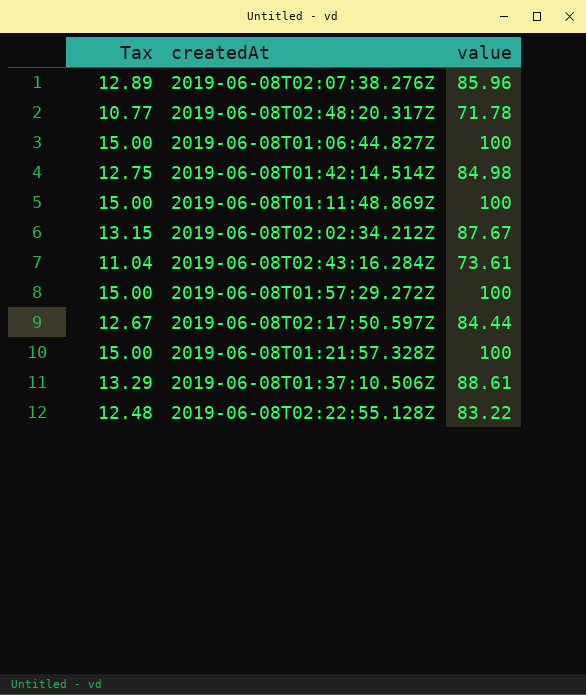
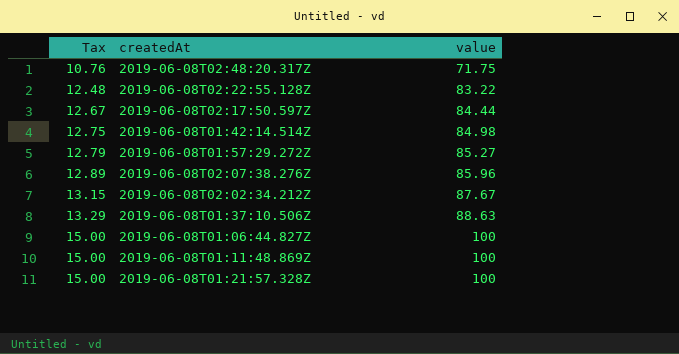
row order: none -> Tax ascending
row 2019-06-08T02:43:16.284Z: 11.04 | 73.61 -> none
2019-06-08T02:48:20.317Z | Tax: 10.77 -> 10.76
2019-06-08T02:48:20.317Z | value: 71.78 -> 71.75
2019-06-08T01:57:29.272Z | Tax: 15.00 -> 12.79
2019-06-08T01:57:29.272Z | value: 100 -> 85.27
2019-06-08T01:37:10.506Z | value: 88.61 -> 88.63

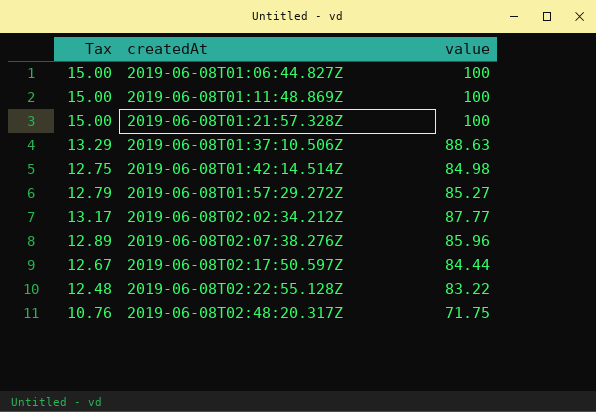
row order: Tax ascending -> createdAt ascending
2019-06-08T02:02:34.212Z | Tax: 13.15 -> 13.17
2019-06-08T02:02:34.212Z | value: 87.67 -> 87.77

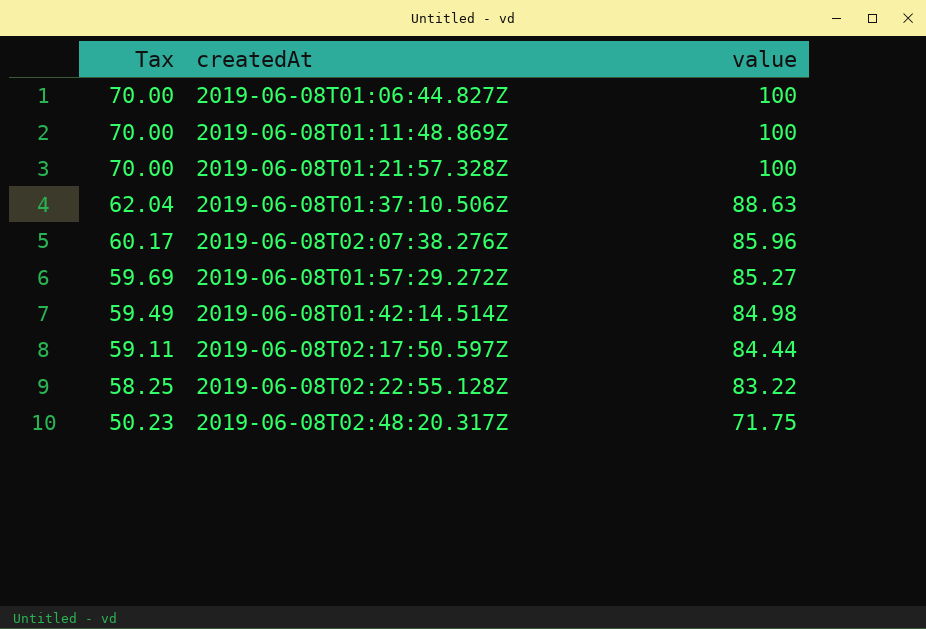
row order: createdAt ascending -> Tax descending
column Tax | formula: [value] * 0.15 -> [value] * 0.7
row 2019-06-08T02:02:34.212Z: 13.17 | 87.77 -> none

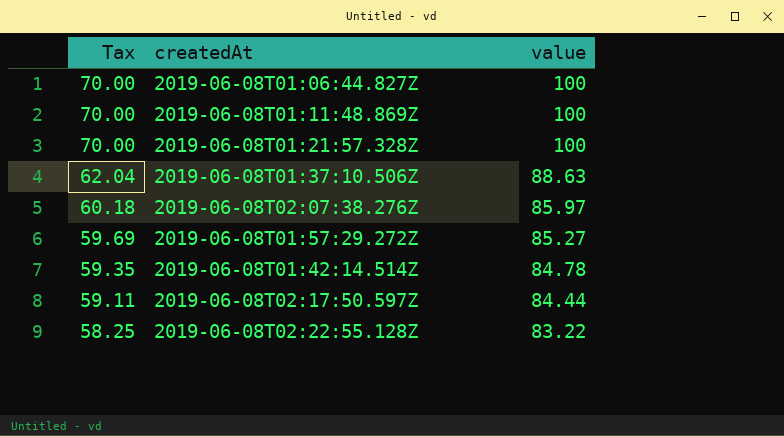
row 2019-06-08T02:48:20.317Z: 50.23 | 71.75 -> none
2019-06-08T02:07:38.276Z | Tax: 60.17 -> 60.18
2019-06-08T02:07:38.276Z | value: 85.96 -> 85.97
2019-06-08T01:42:14.514Z | Tax: 59.49 -> 59.35
2019-06-08T01:42:14.514Z | value: 84.98 -> 84.78

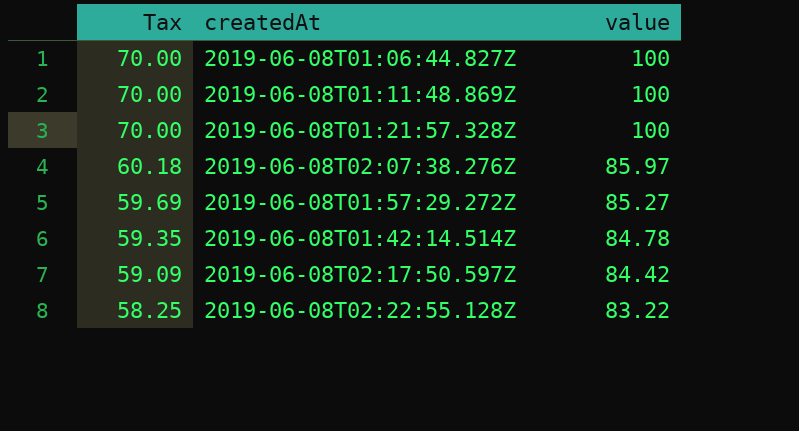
row 2019-06-08T01:37:10.506Z: 62.04 | 88.63 -> none
2019-06-08T02:17:50.597Z | Tax: 59.11 -> 59.09
2019-06-08T02:17:50.597Z | value: 84.44 -> 84.42

